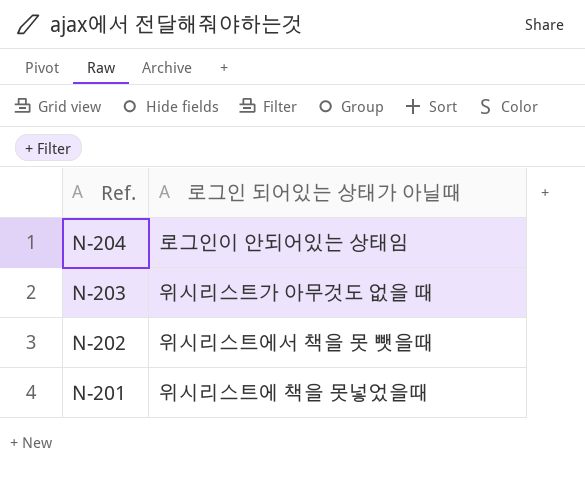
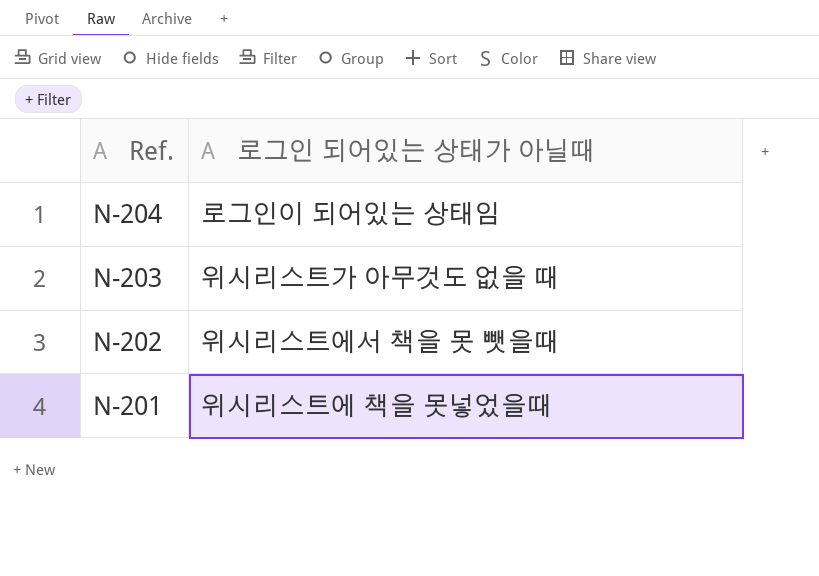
N-204 | 로그인 되어있는 상태가 아닐때: 로그인이 안되어있는 상태임 -> 로그인이 되어있는 상태임

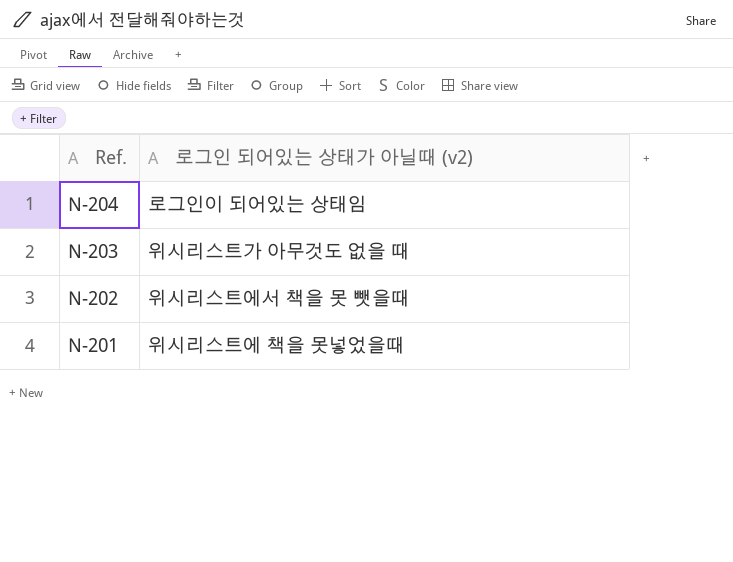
column name: 로그인 되어있는 상태가 아닐때 -> 로그인 되어있는 상태가 아닐때 (v2)

